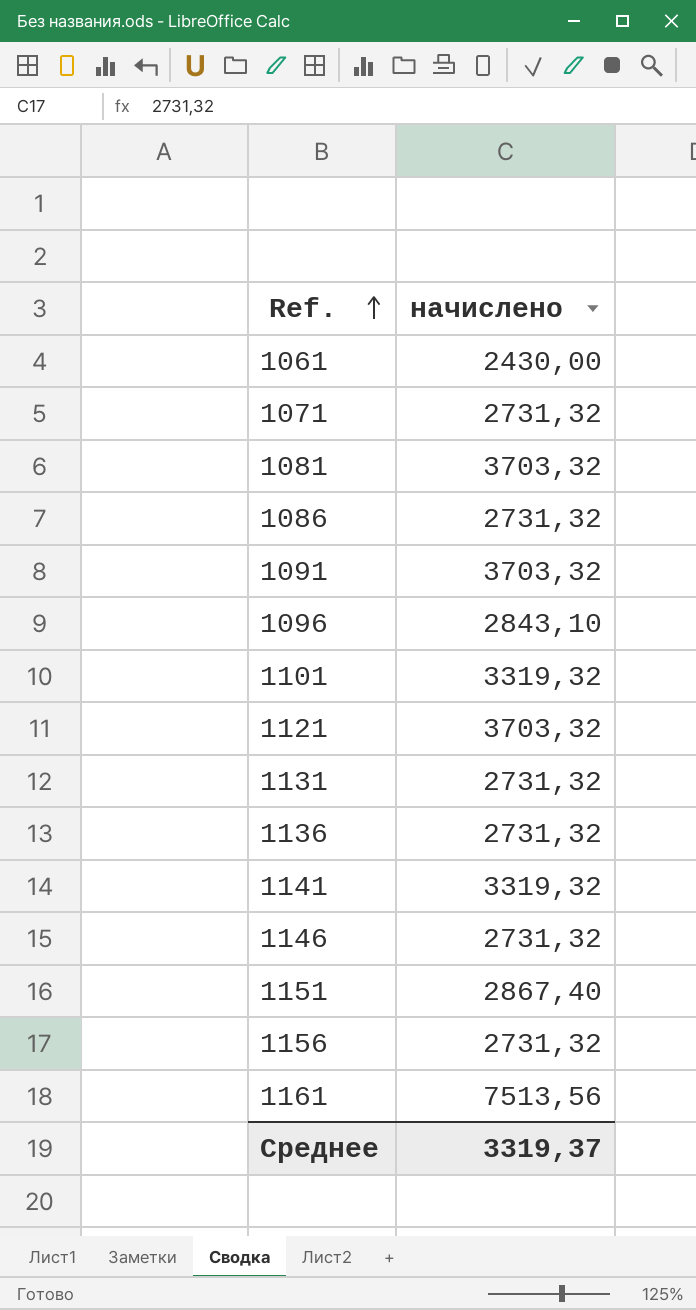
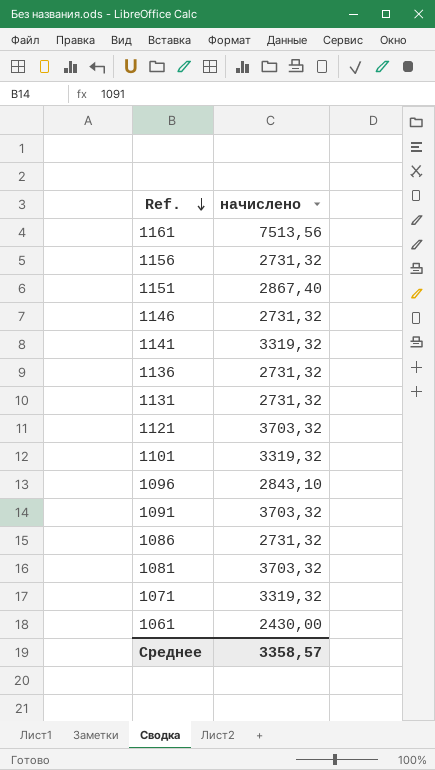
row order: Ref. ascending -> Ref. descending
1071 | начислено: 2731,32 -> 3319,32
Среднее | начислено: 3319,37 -> 3358,57

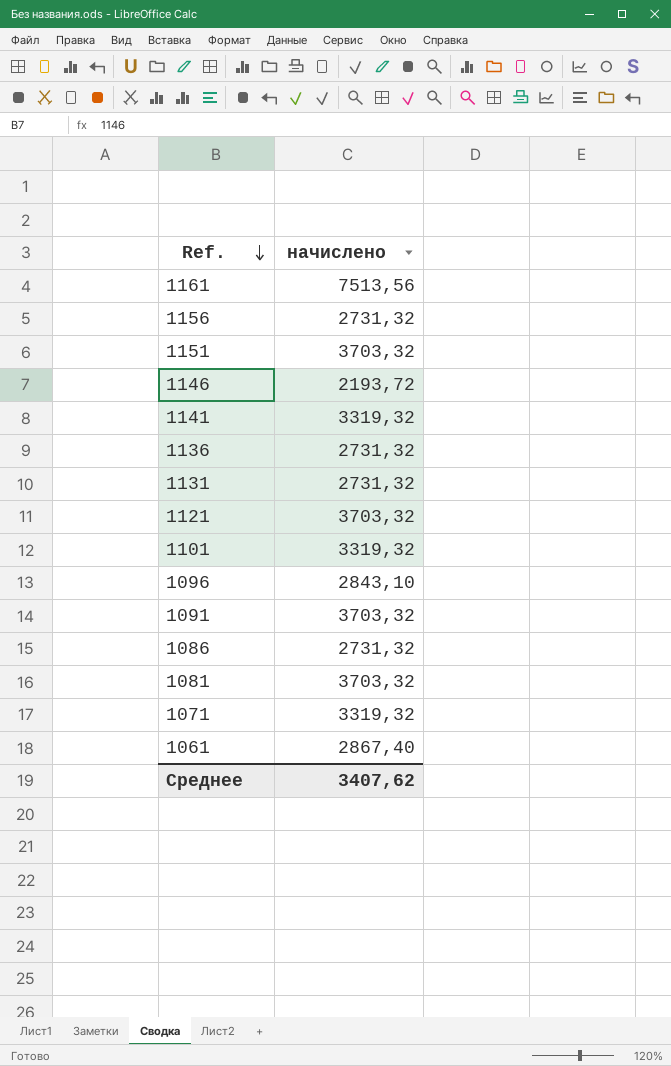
1151 | начислено: 2867,40 -> 3703,32
1146 | начислено: 2731,32 -> 2193,72
1061 | начислено: 2430,00 -> 2867,40
Среднее | начислено: 3358,57 -> 3407,62

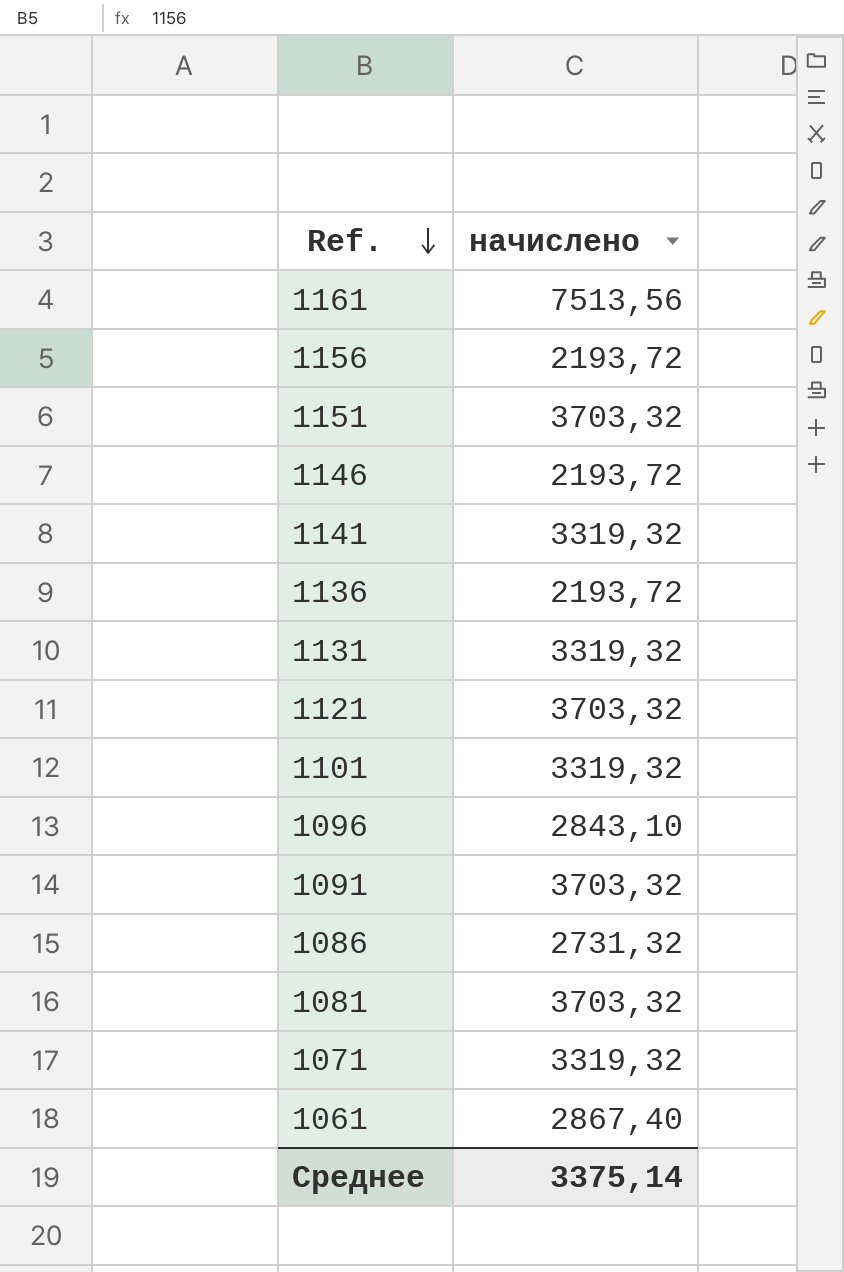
1156 | начислено: 2731,32 -> 2193,72
1136 | начислено: 2731,32 -> 2193,72
1131 | начислено: 2731,32 -> 3319,32
Среднее | начислено: 3407,62 -> 3375,14

